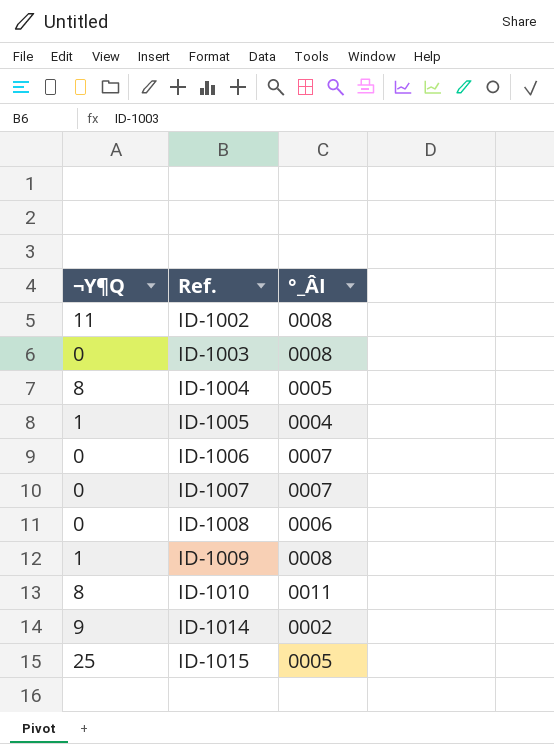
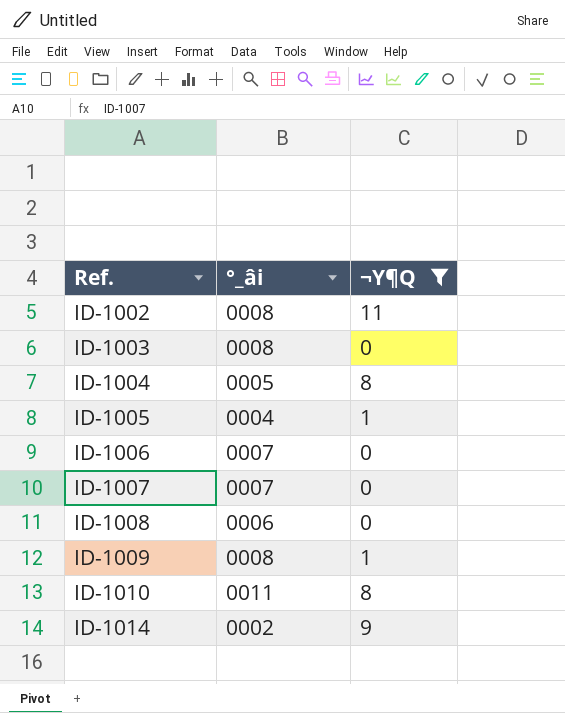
filter: none -> ¬Y¶Q != 25
column name: °_ÂI -> °_âi
column ¬Y¶Q | position: 1 -> 3

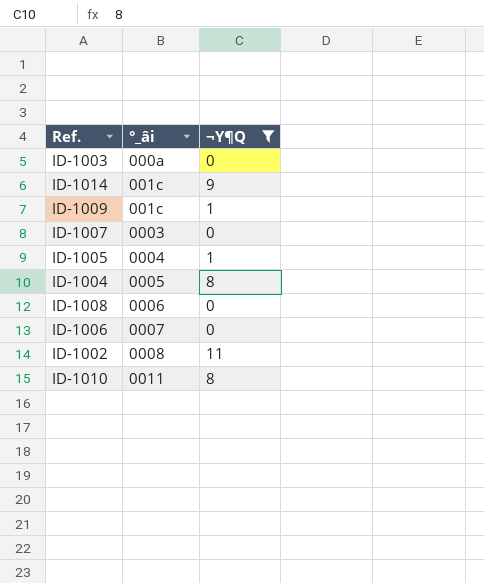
row order: Ref. ascending -> °_âi ascending
ID-1003 | °_âi: 0008 -> 000a
ID-1014 | °_âi: 0002 -> 001c
ID-1009 | °_âi: 0008 -> 001c
ID-1007 | °_âi: 0007 -> 0003

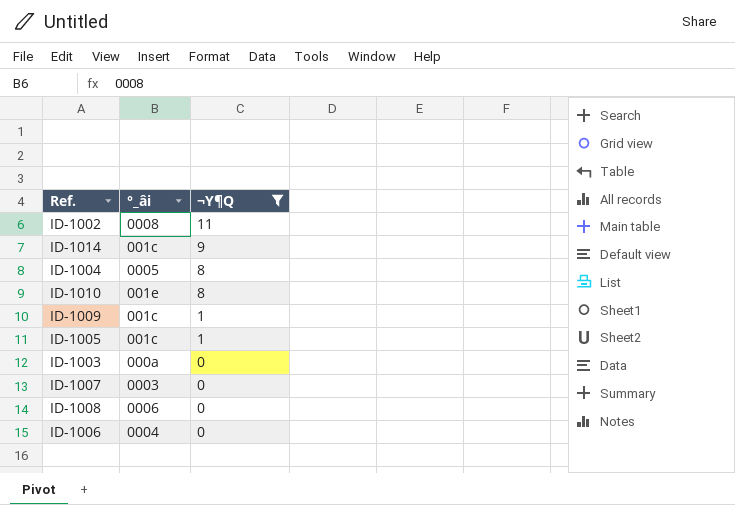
row order: °_âi ascending -> ¬Y¶Q descending
ID-1010 | °_âi: 0011 -> 001e
ID-1005 | °_âi: 0004 -> 001c
ID-1006 | °_âi: 0007 -> 0004

